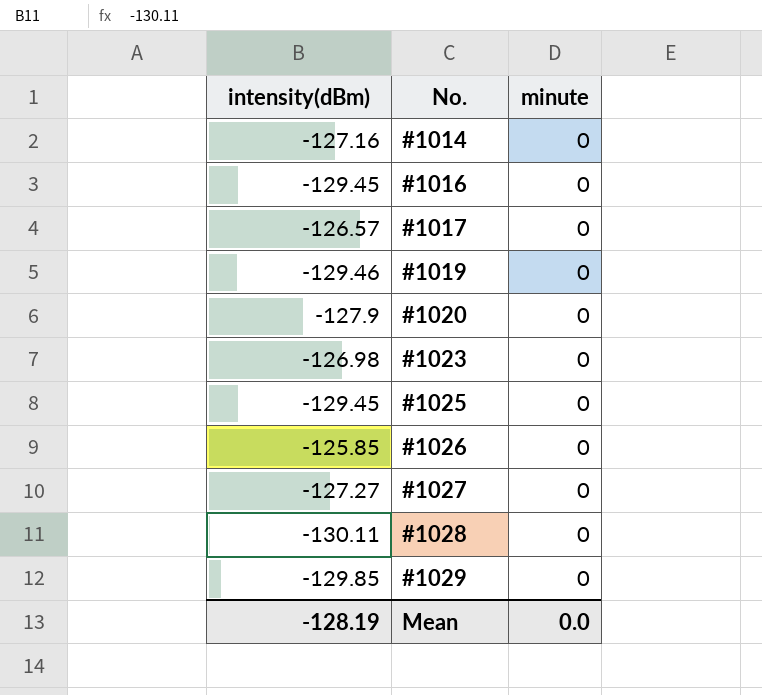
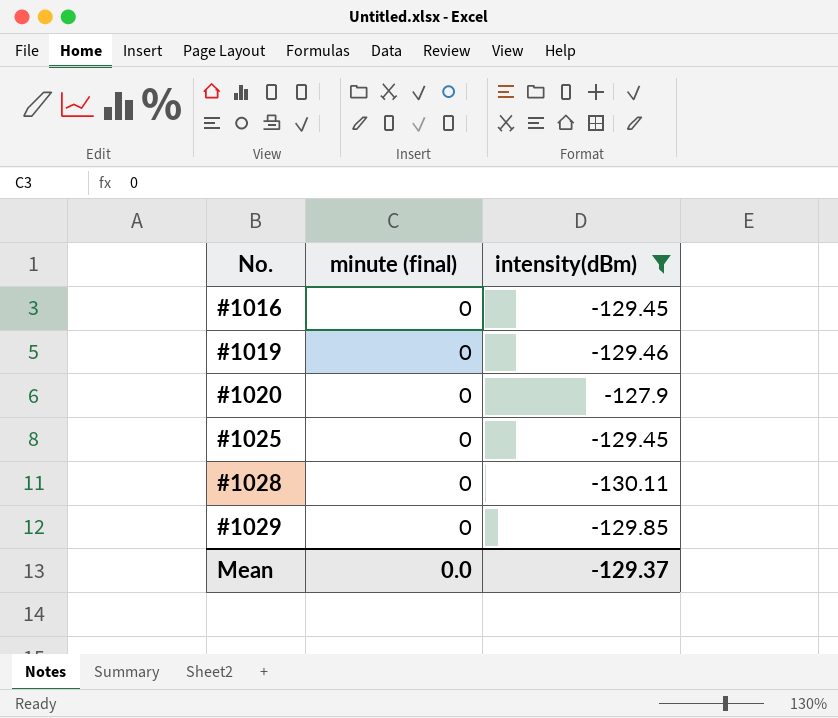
filter: none -> intensity(dBm) <= -127.9
column name: minute -> minute (final)
column intensity(dBm) | position: 1 -> 3
Mean | intensity(dBm): -128.19 -> -129.37

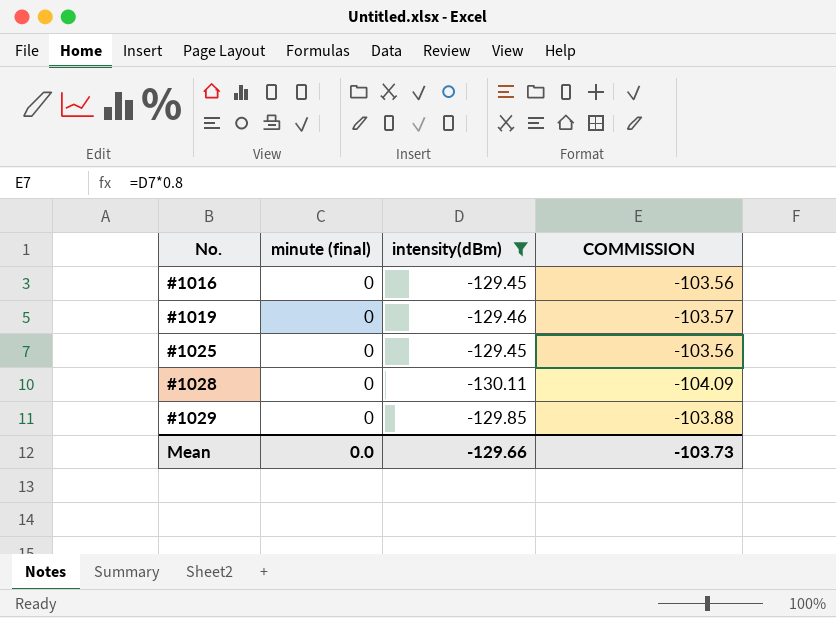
column COMMISSION | formula: none -> [intensity(dBm)] * 0.8
row #1020: 0 | -127.9 -> none
Mean | intensity(dBm): -129.37 -> -129.66

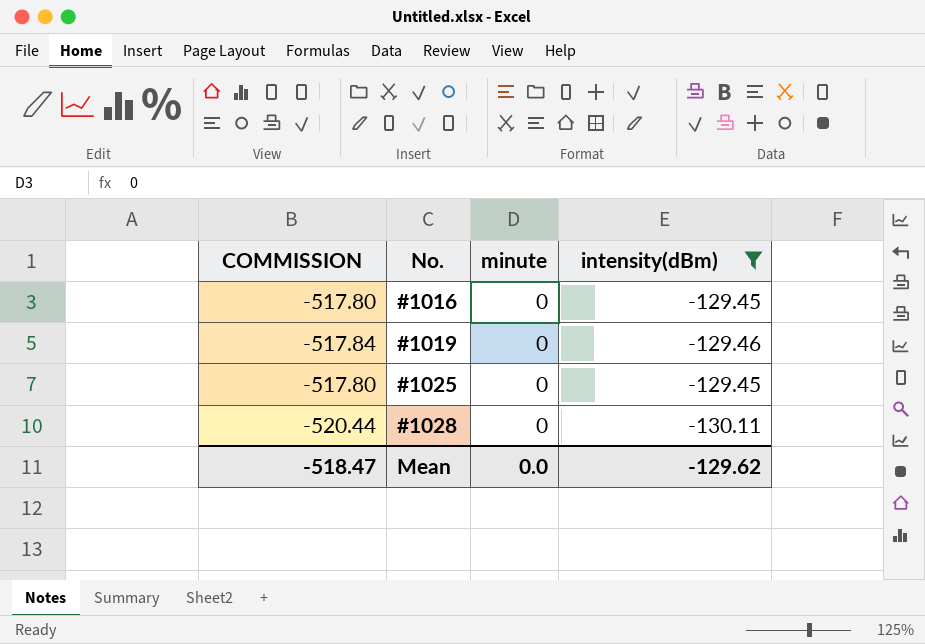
column COMMISSION | formula: [intensity(dBm)] * 0.8 -> [intensity(dBm)] * 4
column COMMISSION | position: 4 -> 1
column name: minute (final) -> minute
row #1029: 0 | -129.85 | -103.88 -> none
Mean | COMMISSION: -103.73 -> -518.47
Mean | intensity(dBm): -129.66 -> -129.62

